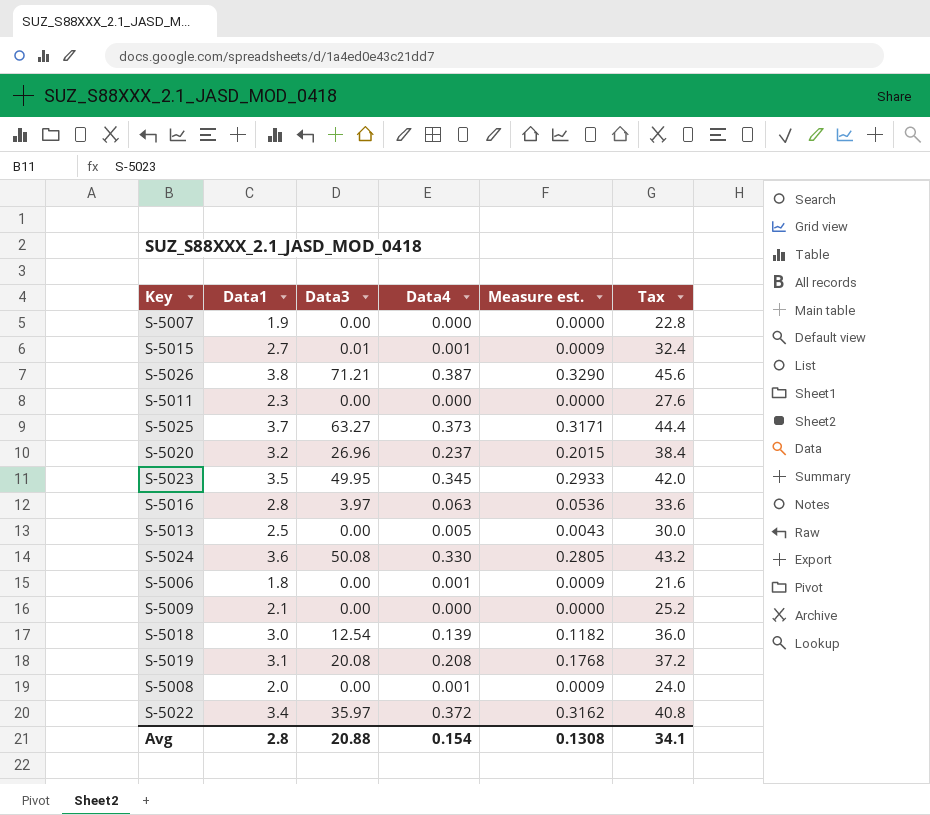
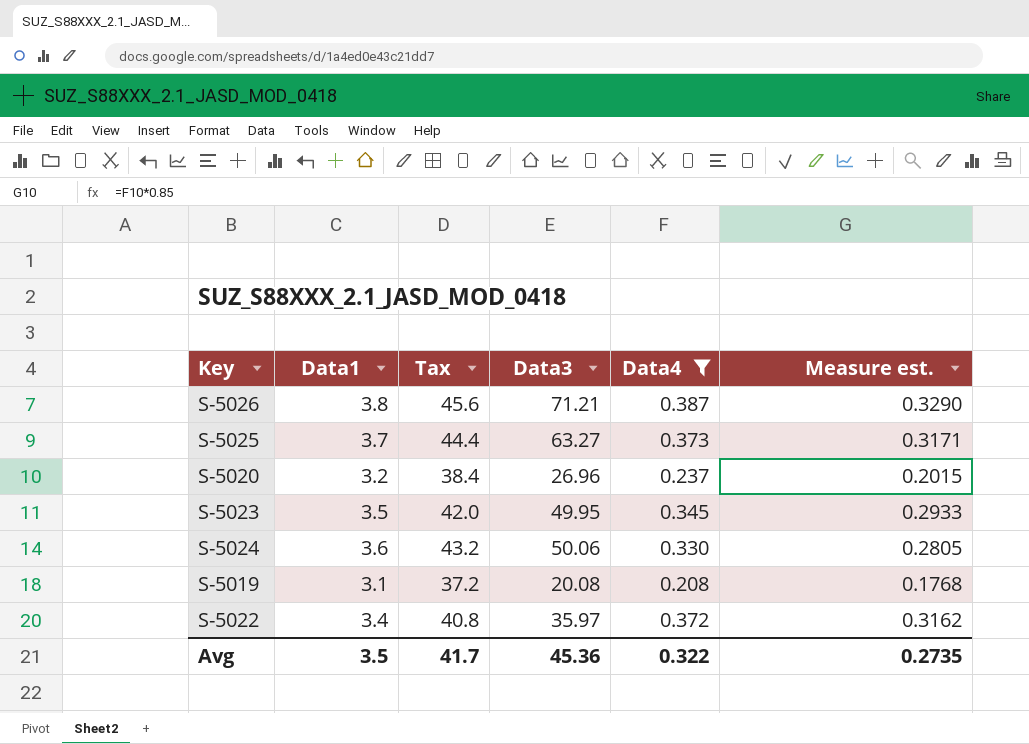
filter: none -> Data4 >= 0.208
column Tax | position: 6 -> 3
S-5024 | Data3: 50.08 -> 50.06
Avg | Data1: 2.8 -> 3.5
Avg | Tax: 34.1 -> 41.7
Avg | Data3: 20.88 -> 45.36
Avg | Data4: 0.154 -> 0.322
Avg | Measure est.: 0.1308 -> 0.2735

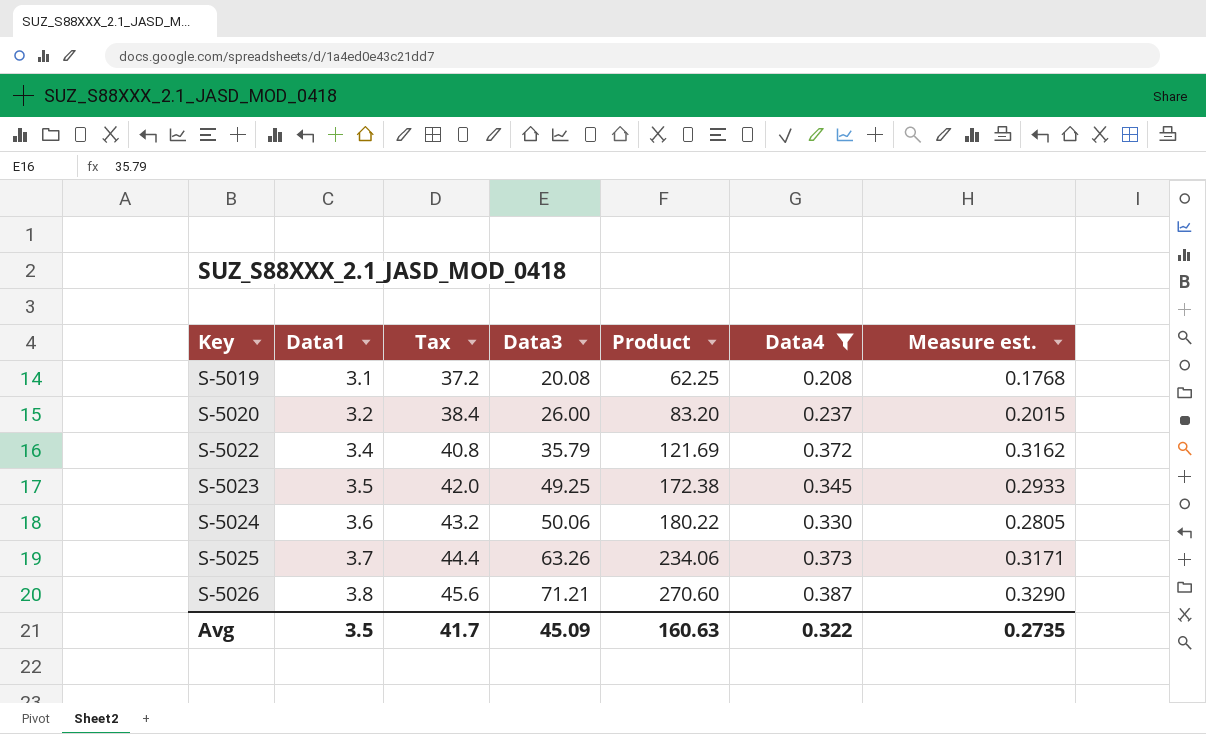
row order: none -> Key ascending
column Product | formula: none -> [Data1] * [Data3]
S-5020 | Data3: 26.96 -> 26.00
S-5022 | Data3: 35.97 -> 35.79
S-5023 | Data3: 49.95 -> 49.25
S-5025 | Data3: 63.27 -> 63.26
Avg | Data3: 45.36 -> 45.09

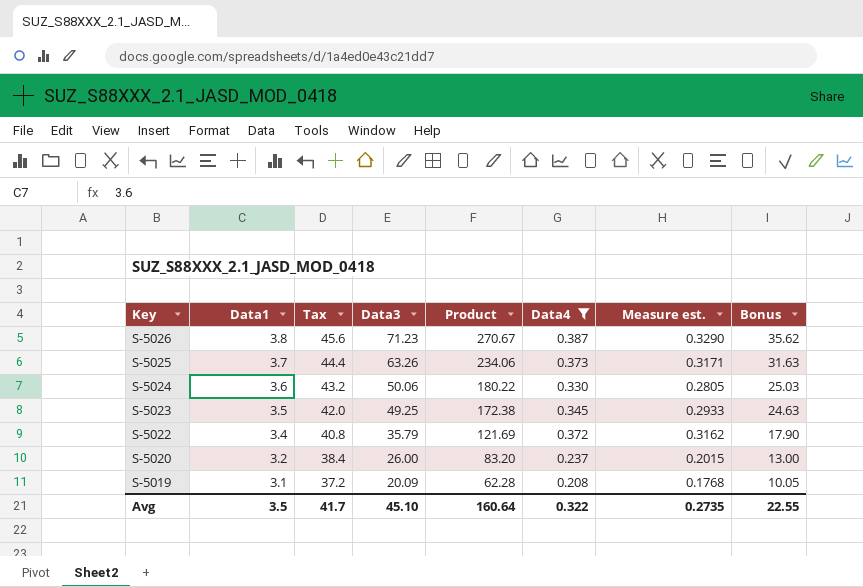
row order: Key ascending -> Key descending
column Bonus | formula: none -> [Data3] * 0.5
S-5026 | Data3: 71.21 -> 71.23
S-5026 | Product: 270.60 -> 270.67
S-5019 | Data3: 20.08 -> 20.09
S-5019 | Product: 62.25 -> 62.28
Avg | Data3: 45.09 -> 45.10
Avg | Product: 160.63 -> 160.64

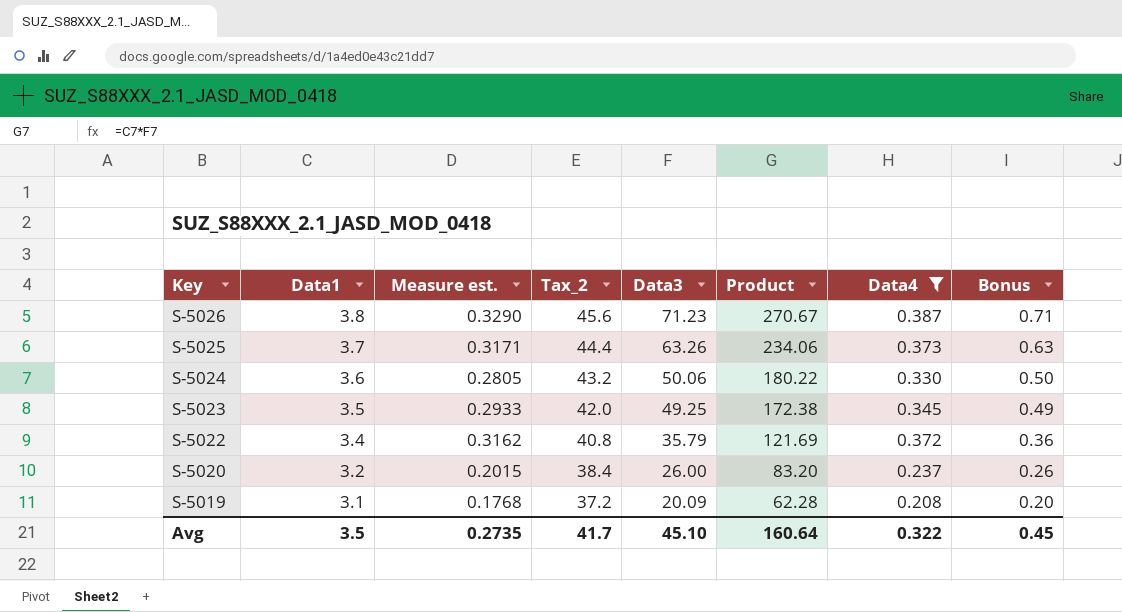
column Measure est. | position: 7 -> 3
column name: Tax -> Tax_2
column Bonus | formula: [Data3] * 0.5 -> [Data3] * 0.01
Avg | Bonus: 22.55 -> 0.45

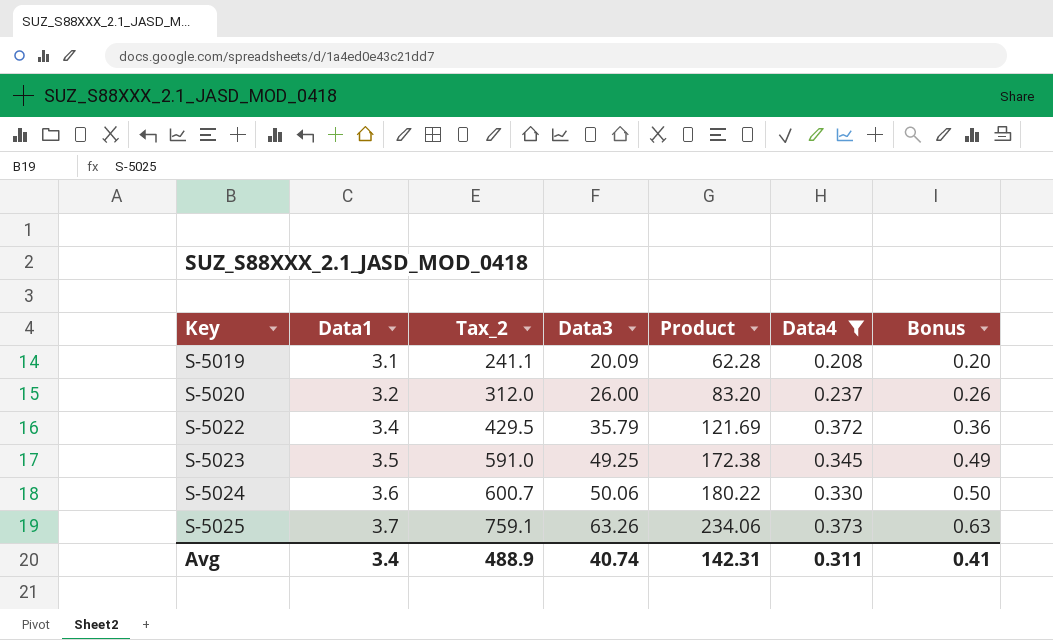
row order: Key descending -> Key ascending
column Measure est. | formula: [Data4] * 0.85 -> none
column Tax_2 | formula: [Data1] * 12 -> [Data3] * 12
row S-5026: 3.8 | 0.3290 | 45.6 | 71.23 | 270.67 | 0.387 | 0.71 -> none
Avg | Data1: 3.5 -> 3.4
Avg | Tax_2: 41.7 -> 488.9
Avg | Data3: 45.10 -> 40.74
Avg | Product: 160.64 -> 142.31
Avg | Data4: 0.322 -> 0.311
Avg | Bonus: 0.45 -> 0.41

